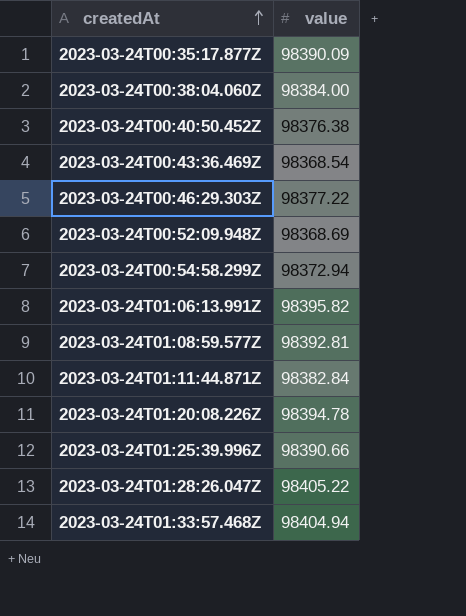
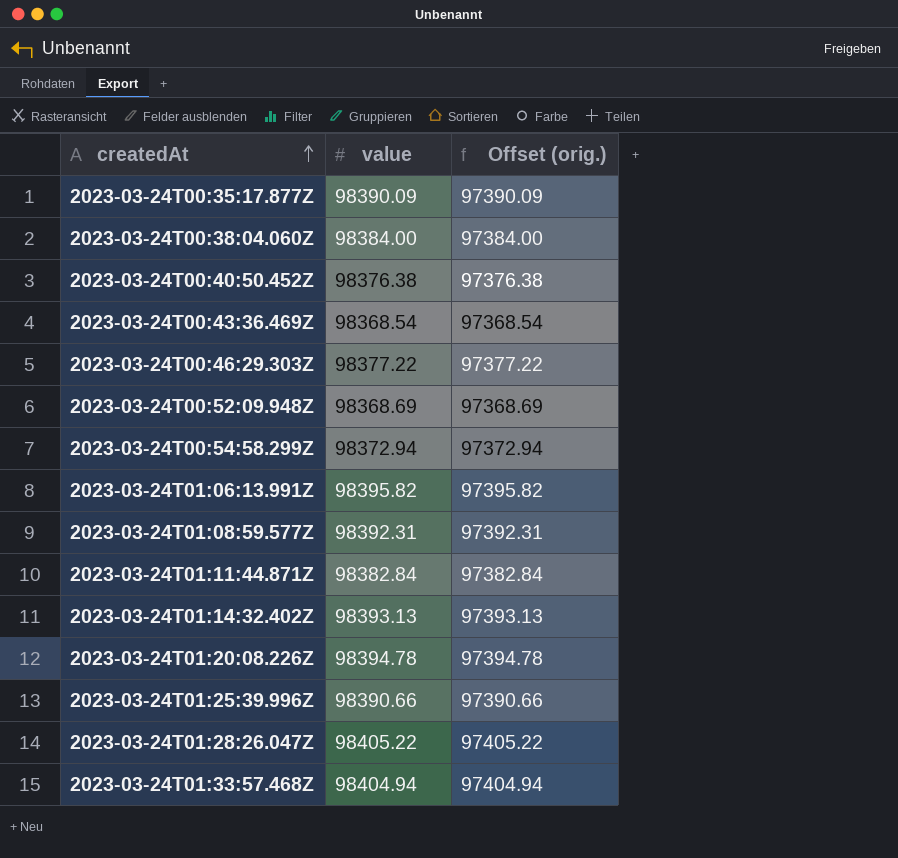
column Offset (orig.) | formula: none -> [value] - 1000
2023-03-24T01:08:59.577Z | value: 98392.81 -> 98392.31
row 2023-03-24T01:14:32.402Z: none -> 98393.13 | 97393.13

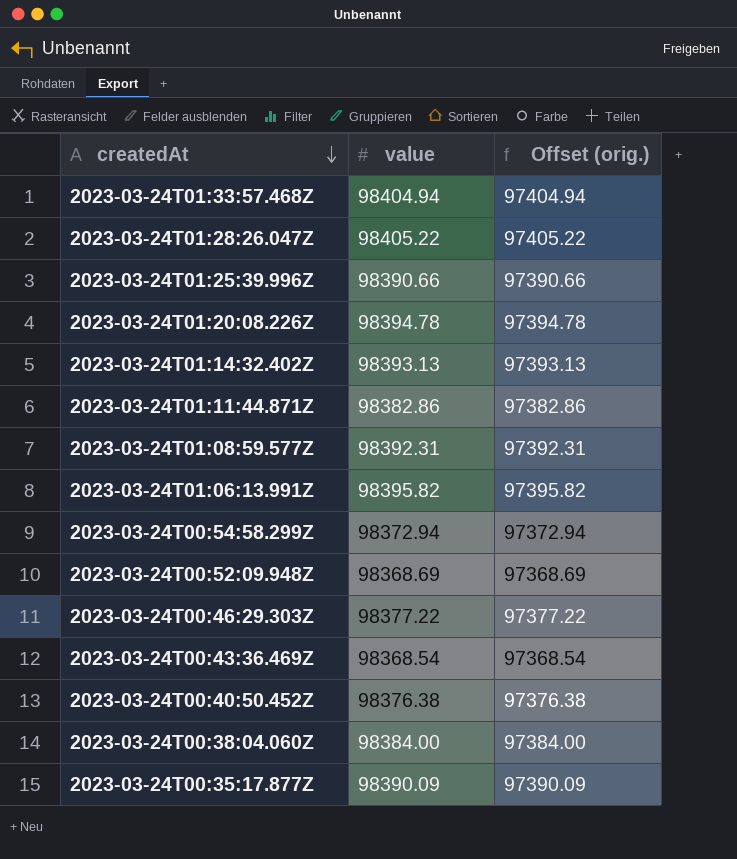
row order: createdAt ascending -> createdAt descending
2023-03-24T01:11:44.871Z | value: 98382.84 -> 98382.86
2023-03-24T01:11:44.871Z | Offset (orig.): 97382.84 -> 97382.86

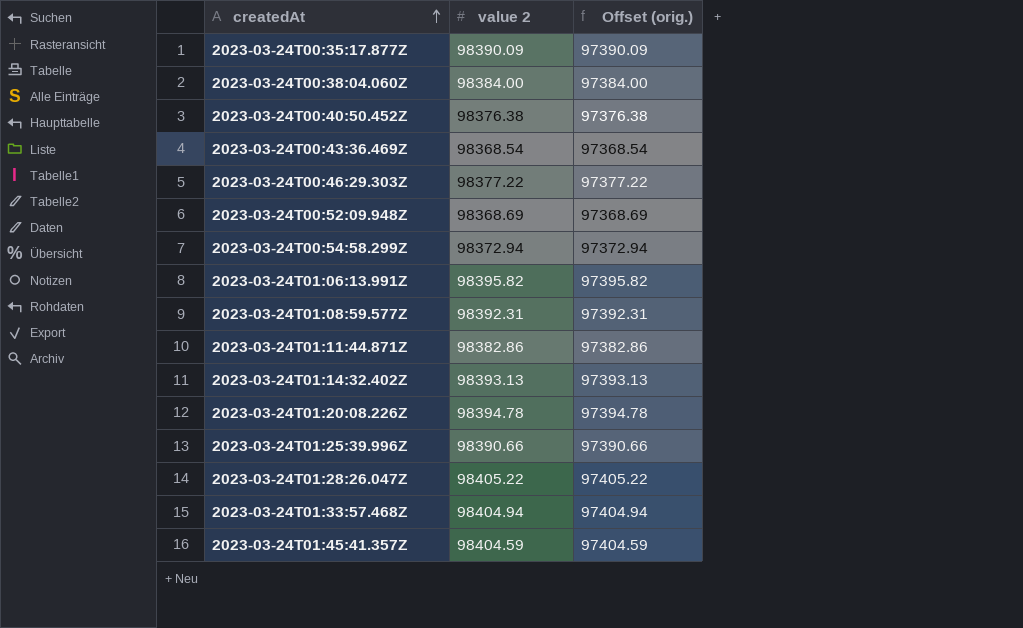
row order: createdAt descending -> createdAt ascending
column name: value -> value 2
row 2023-03-24T01:45:41.357Z: none -> 98404.59 | 97404.59

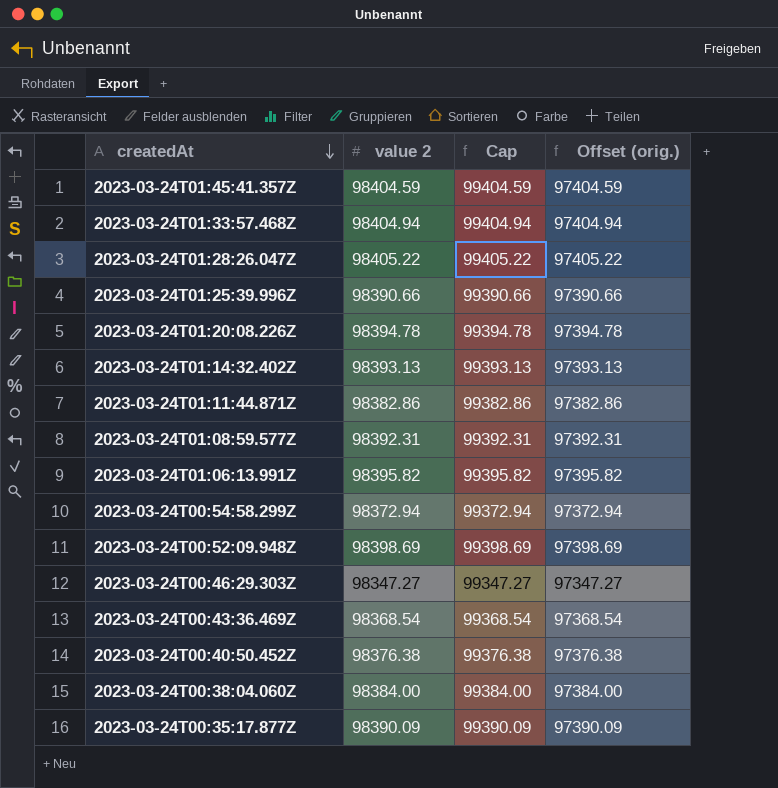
row order: createdAt ascending -> createdAt descending
column Cap | formula: none -> [value 2] + 1000
2023-03-24T00:52:09.948Z | value 2: 98368.69 -> 98398.69
2023-03-24T00:52:09.948Z | Offset (orig.): 97368.69 -> 97398.69
2023-03-24T00:46:29.303Z | value 2: 98377.22 -> 98347.27
2023-03-24T00:46:29.303Z | Offset (orig.): 97377.22 -> 97347.27

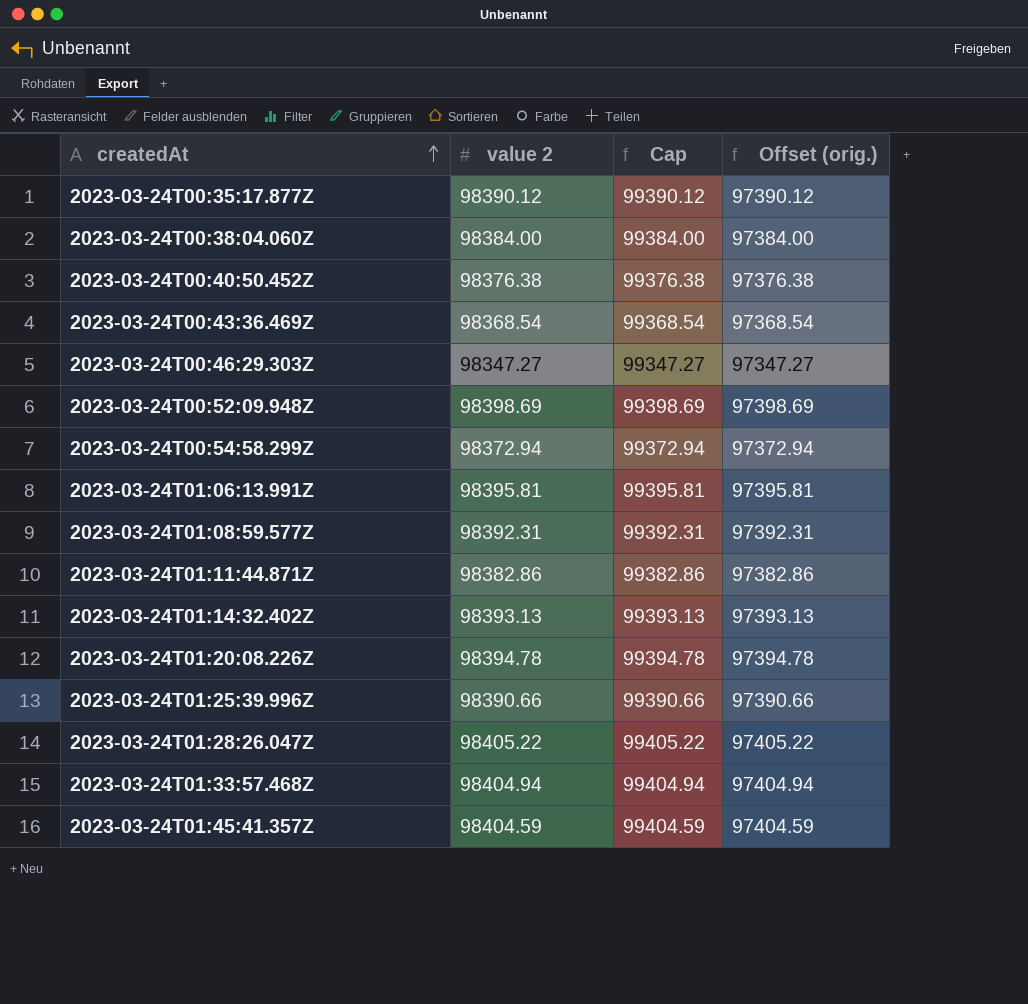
row order: createdAt descending -> createdAt ascending
2023-03-24T00:35:17.877Z | value 2: 98390.09 -> 98390.12
2023-03-24T00:35:17.877Z | Cap: 99390.09 -> 99390.12
2023-03-24T00:35:17.877Z | Offset (orig.): 97390.09 -> 97390.12
2023-03-24T01:06:13.991Z | value 2: 98395.82 -> 98395.81
2023-03-24T01:06:13.991Z | Cap: 99395.82 -> 99395.81
2023-03-24T01:06:13.991Z | Offset (orig.): 97395.82 -> 97395.81

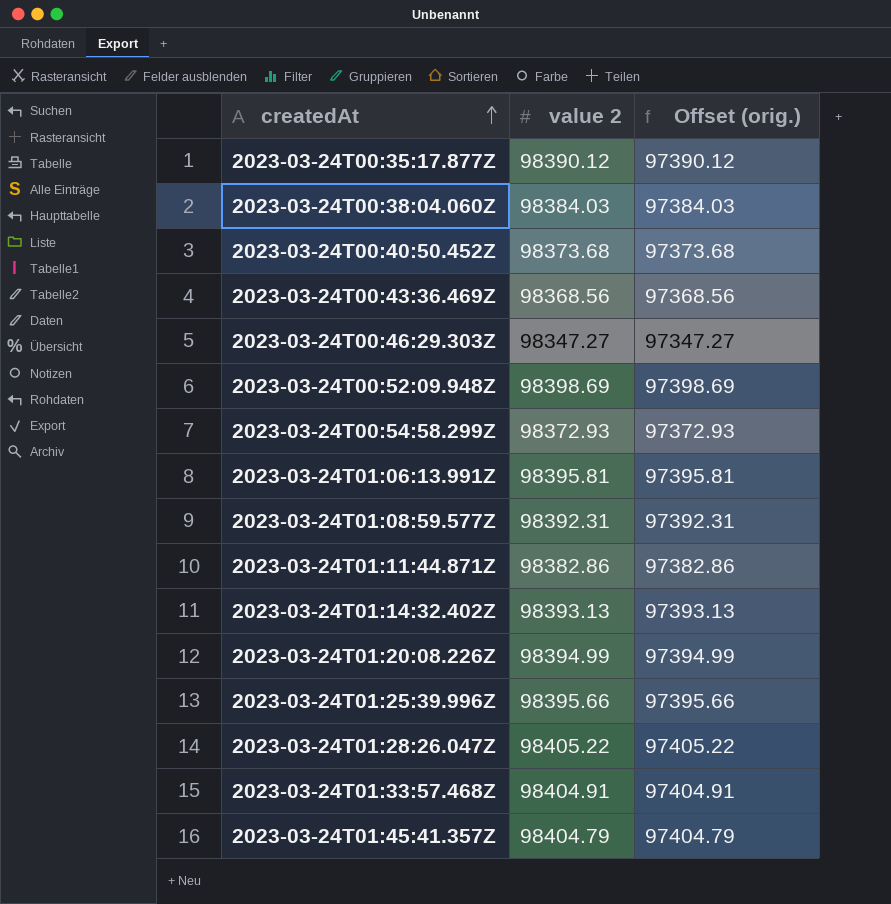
column Cap | formula: [value 2] + 1000 -> none
2023-03-24T00:38:04.060Z | value 2: 98384.00 -> 98384.03
2023-03-24T00:38:04.060Z | Offset (orig.): 97384.00 -> 97384.03
2023-03-24T00:40:50.452Z | value 2: 98376.38 -> 98373.68
2023-03-24T00:40:50.452Z | Offset (orig.): 97376.38 -> 97373.68
2023-03-24T00:43:36.469Z | value 2: 98368.54 -> 98368.56
2023-03-24T00:43:36.469Z | Offset (orig.): 97368.54 -> 97368.56
2023-03-24T00:54:58.299Z | value 2: 98372.94 -> 98372.93
2023-03-24T00:54:58.299Z | Offset (orig.): 97372.94 -> 97372.93
2023-03-24T01:20:08.226Z | value 2: 98394.78 -> 98394.99
2023-03-24T01:20:08.226Z | Offset (orig.): 97394.78 -> 97394.99
2023-03-24T01:25:39.996Z | value 2: 98390.66 -> 98395.66
2023-03-24T01:25:39.996Z | Offset (orig.): 97390.66 -> 97395.66
2023-03-24T01:33:57.468Z | value 2: 98404.94 -> 98404.91
2023-03-24T01:33:57.468Z | Offset (orig.): 97404.94 -> 97404.91
2023-03-24T01:45:41.357Z | value 2: 98404.59 -> 98404.79
2023-03-24T01:45:41.357Z | Offset (orig.): 97404.59 -> 97404.79

